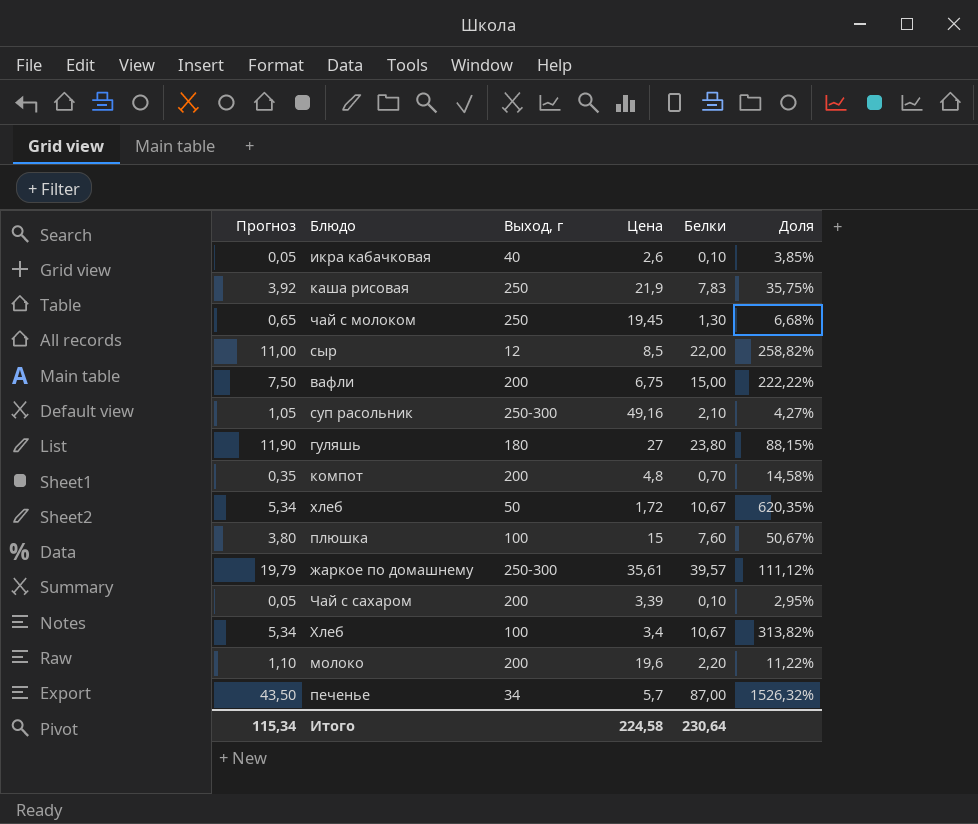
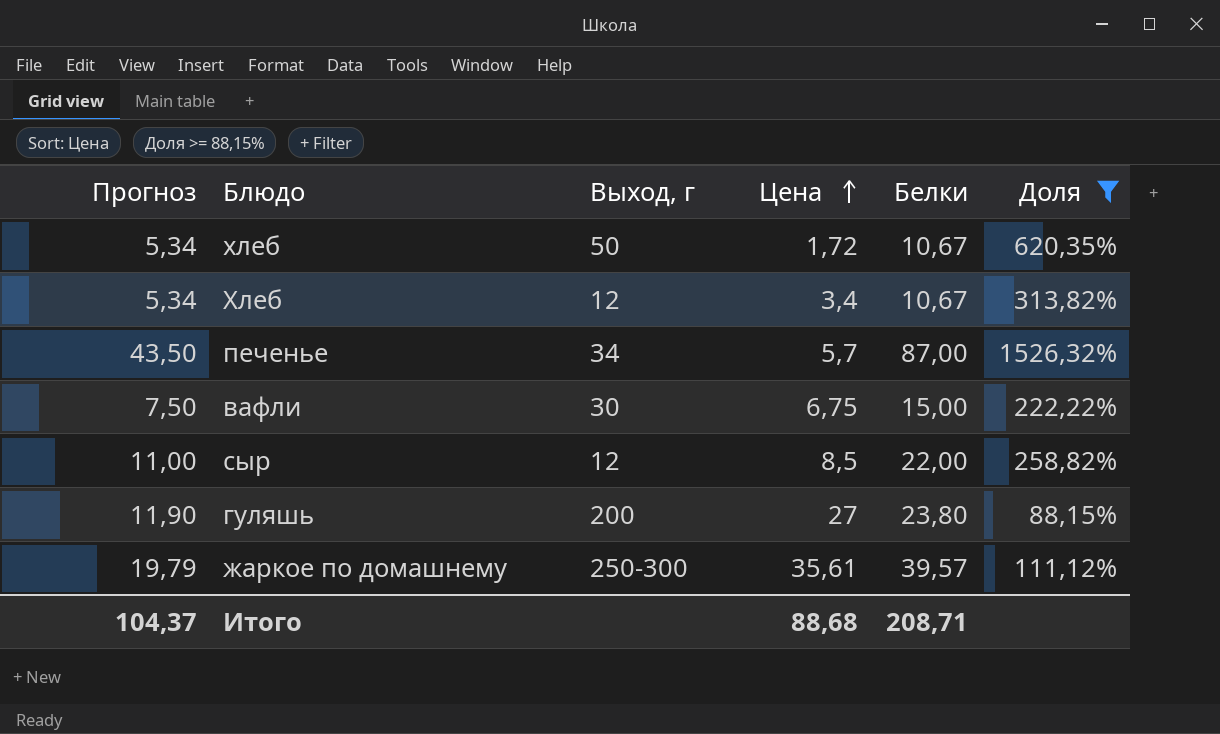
filter: none -> Доля >= 88,15%
row order: none -> Цена ascending
Хлеб | Выход, г: 100 -> 12
вафли | Выход, г: 200 -> 30
гуляшь | Выход, г: 180 -> 200
Итого | Прогноз: 115,34 -> 104,37
Итого | Цена: 224,58 -> 88,68
Итого | Белки: 230,64 -> 208,71

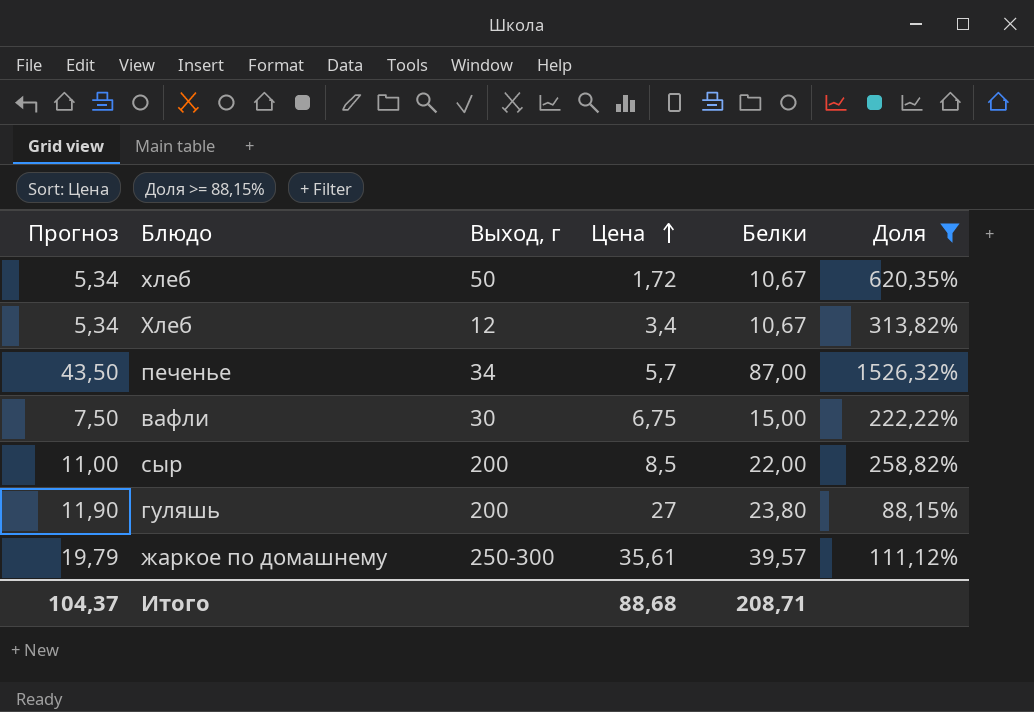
сыр | Выход, г: 12 -> 200

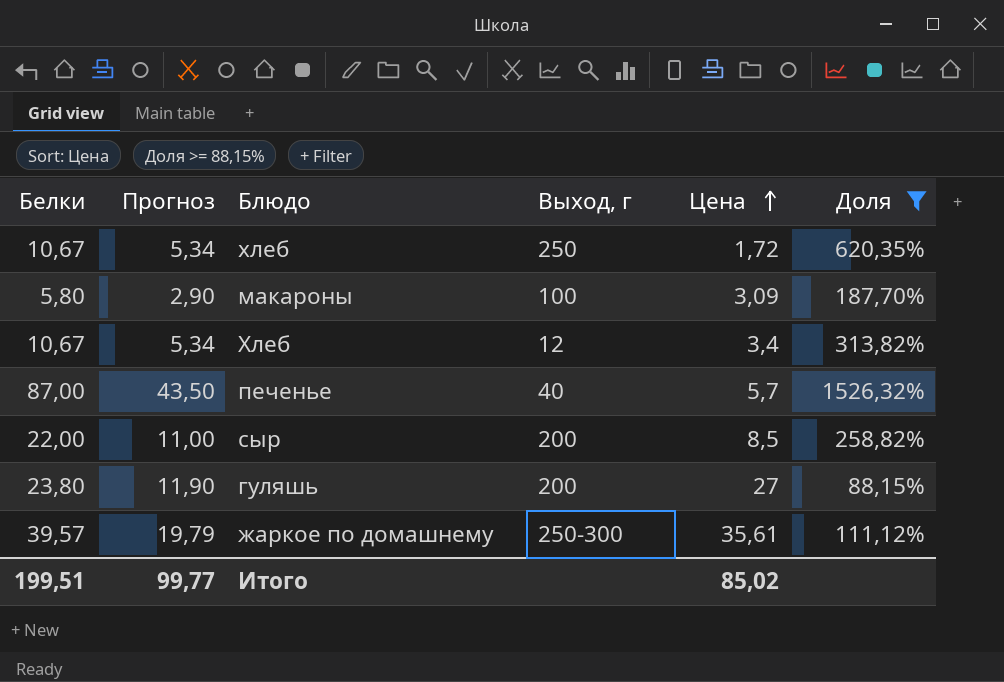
column Белки | position: 5 -> 1
row вафли: 7,50 | 30 | 6,75 | 15,00 | 222,22% -> none
хлеб | Выход, г: 50 -> 250
row макароны: none -> 5,80 | 2,90 | 100 | 3,09 | 187,70%
печенье | Выход, г: 34 -> 40
Итого | Белки: 208,71 -> 199,51
Итого | Прогноз: 104,37 -> 99,77
Итого | Цена: 88,68 -> 85,02

